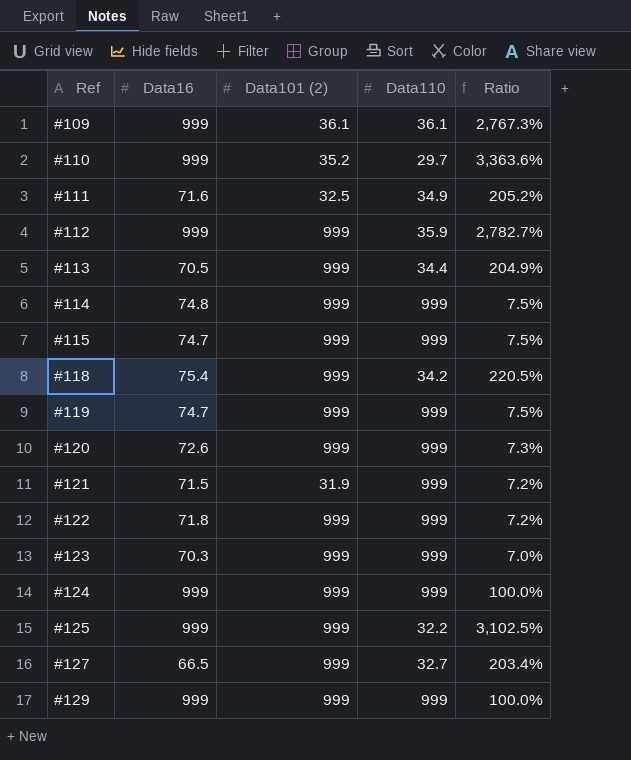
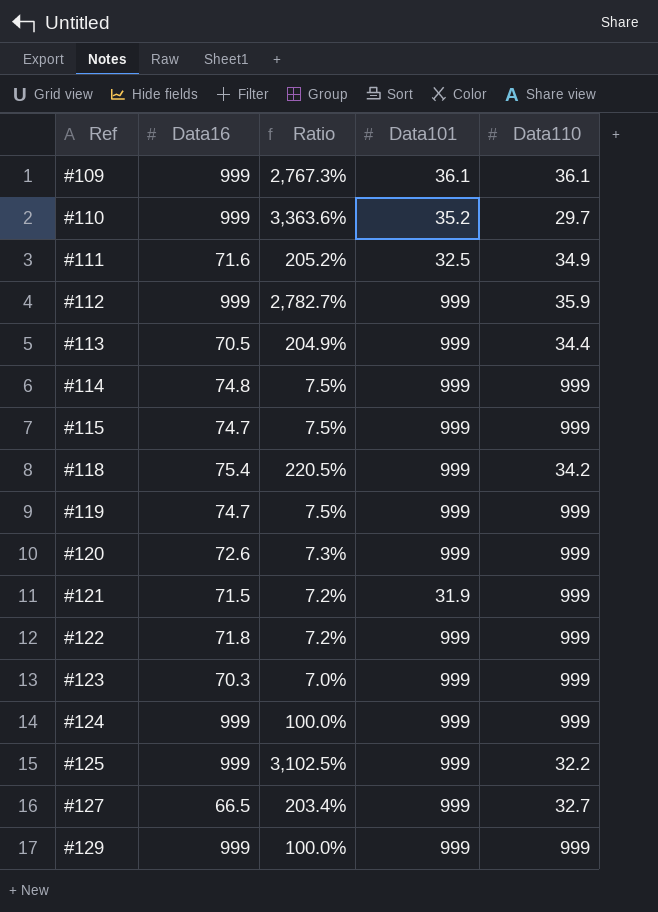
column Ratio | position: 5 -> 3
column name: Data101 (2) -> Data101

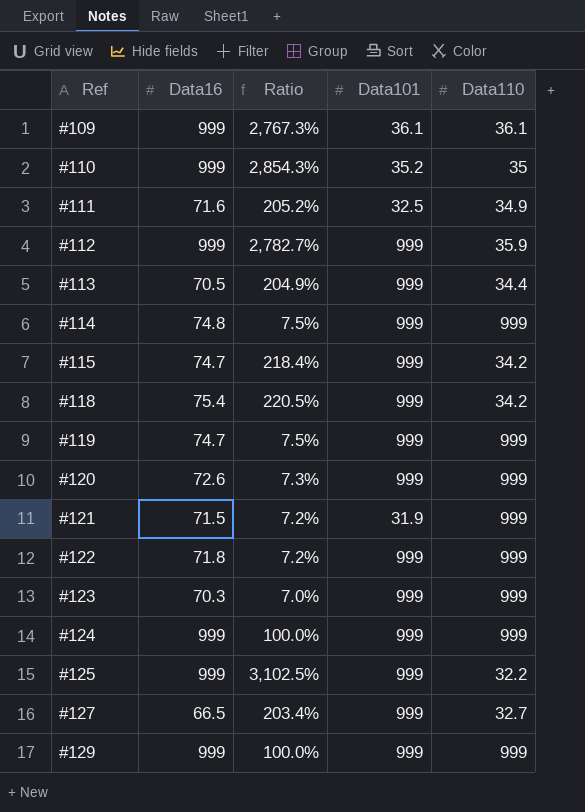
#110 | Ratio: 3,363.6% -> 2,854.3%
#110 | Data110: 29.7 -> 35
#115 | Ratio: 7.5% -> 218.4%
#115 | Data110: 999 -> 34.2

